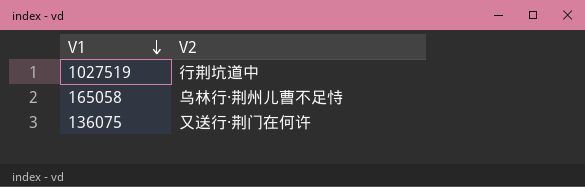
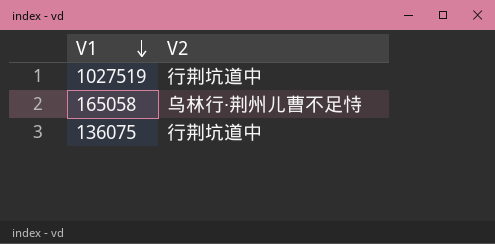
136075 | V2: 又送行·荆门在何许 -> 行荆坑道中

